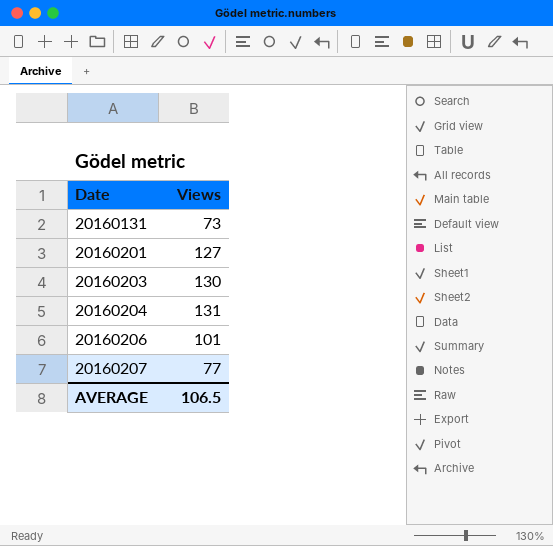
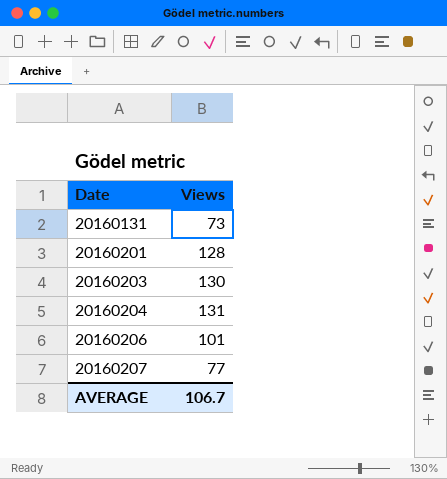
20160201 | Views: 127 -> 128
AVERAGE | Views: 106.5 -> 106.7

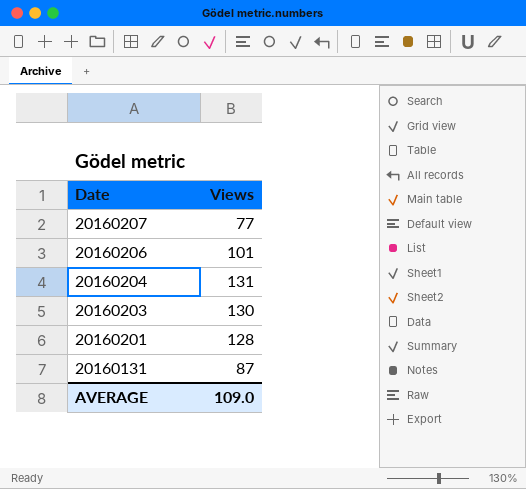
row order: Date ascending -> Date descending
20160131 | Views: 73 -> 87
AVERAGE | Views: 106.7 -> 109.0

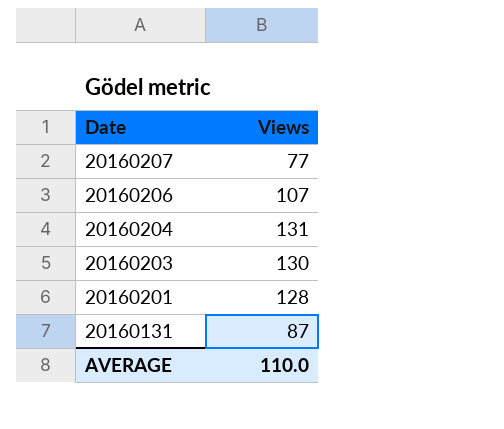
20160206 | Views: 101 -> 107
AVERAGE | Views: 109.0 -> 110.0

